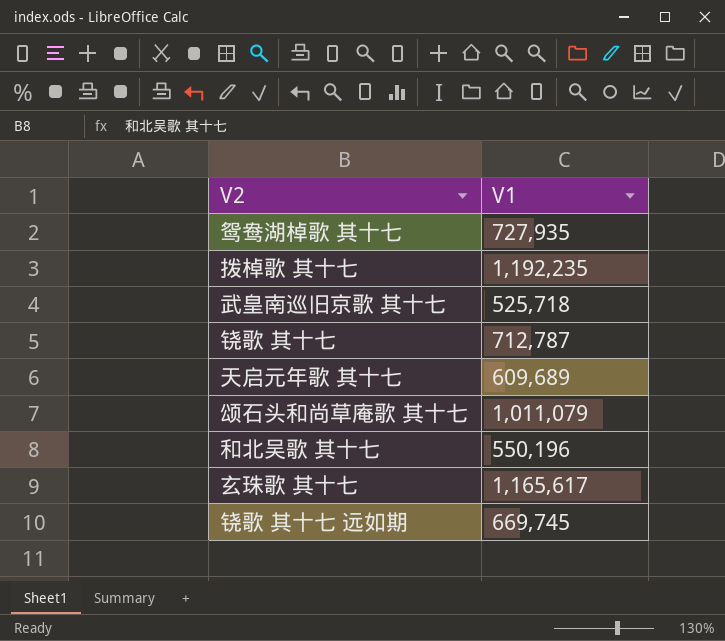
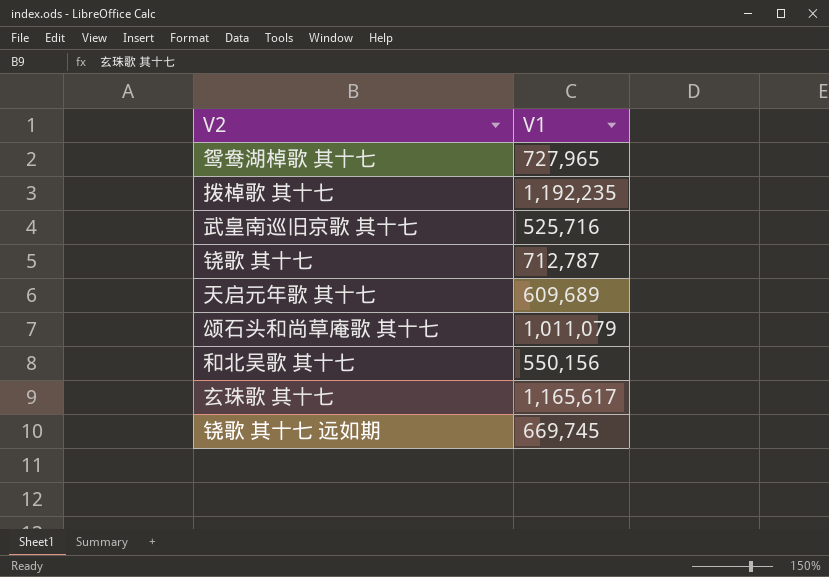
鸳鸯湖棹歌 其十七 | V1: 727,935 -> 727,965
武皇南巡旧京歌 其十七 | V1: 525,718 -> 525,716
和北吴歌 其十七 | V1: 550,196 -> 550,156

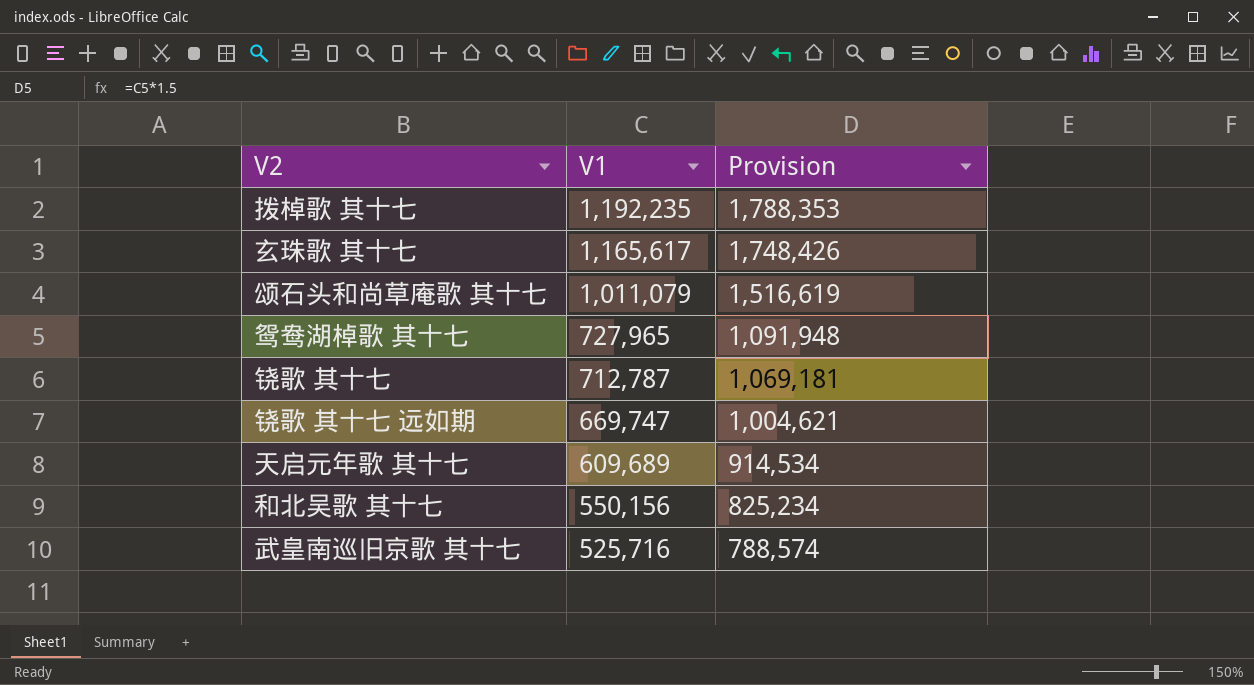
row order: none -> V1 descending
column Provision | formula: none -> [V1] * 1.5
铙歌 其十七 远如期 | V1: 669,745 -> 669,747

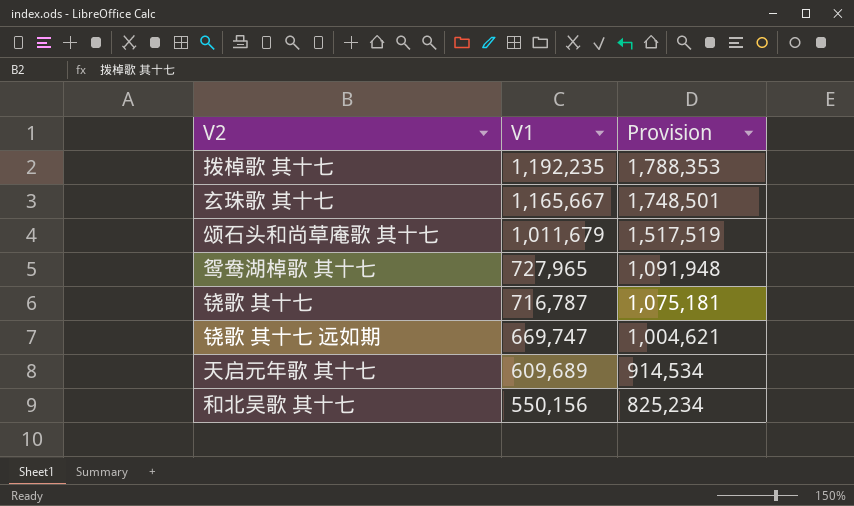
row 武皇南巡旧京歌 其十七: 525,716 | 788,574 -> none
玄珠歌 其十七 | V1: 1,165,617 -> 1,165,667
玄珠歌 其十七 | Provision: 1,748,426 -> 1,748,501
颂石头和尚草庵歌 其十七 | V1: 1,011,079 -> 1,011,679
颂石头和尚草庵歌 其十七 | Provision: 1,516,619 -> 1,517,519
铙歌 其十七 | V1: 712,787 -> 716,787
铙歌 其十七 | Provision: 1,069,181 -> 1,075,181

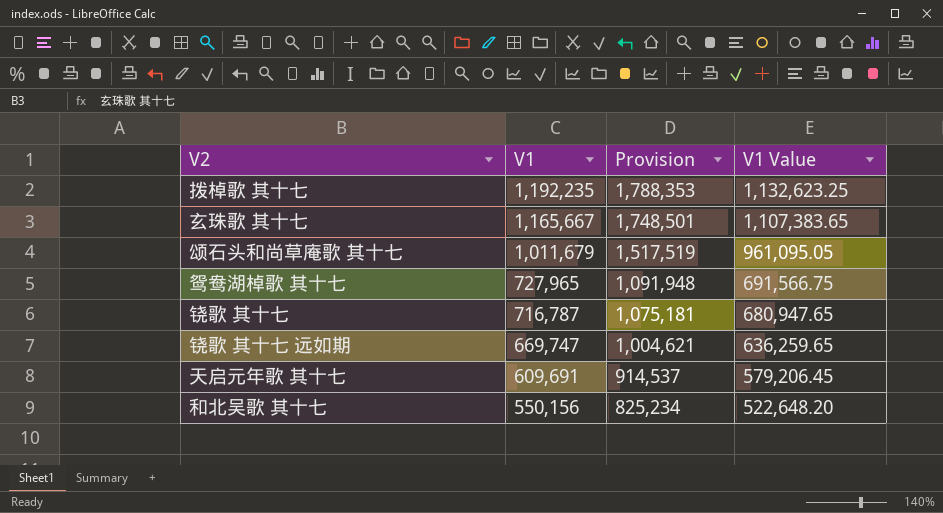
column V1 Value | formula: none -> [V1] * 0.95
天启元年歌 其十七 | V1: 609,689 -> 609,691
天启元年歌 其十七 | Provision: 914,534 -> 914,537

